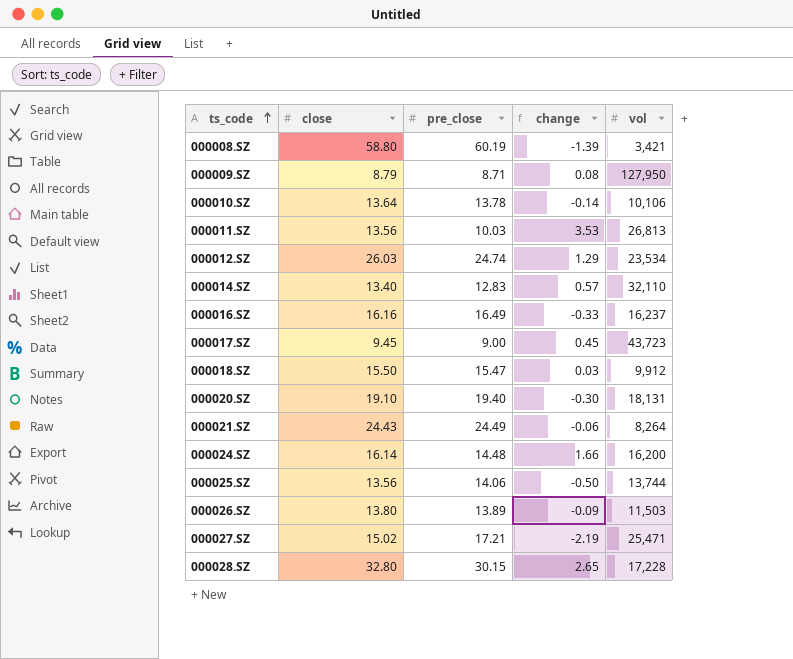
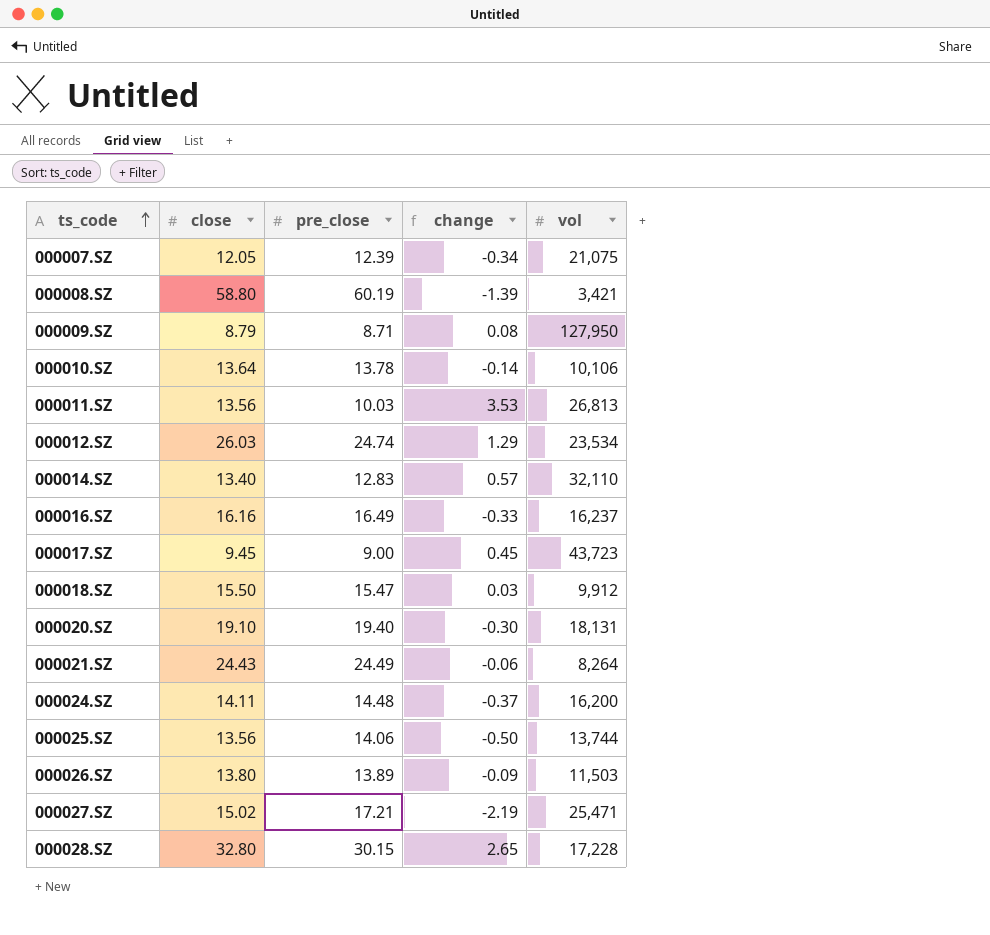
row 000007.SZ: none -> 12.05 | 12.39 | -0.34 | 21,075
000024.SZ | close: 16.14 -> 14.11
000024.SZ | change: 1.66 -> -0.37

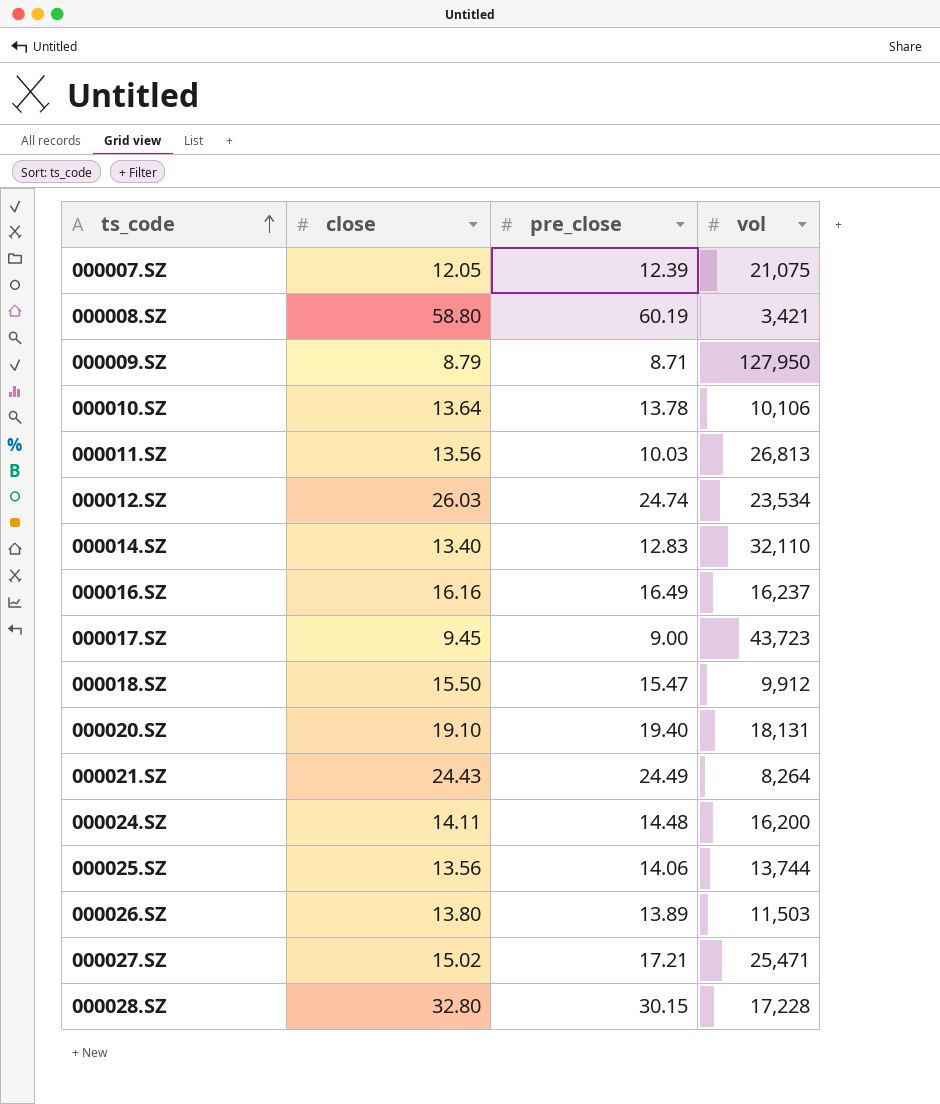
column change | formula: [close] - [pre_close] -> none

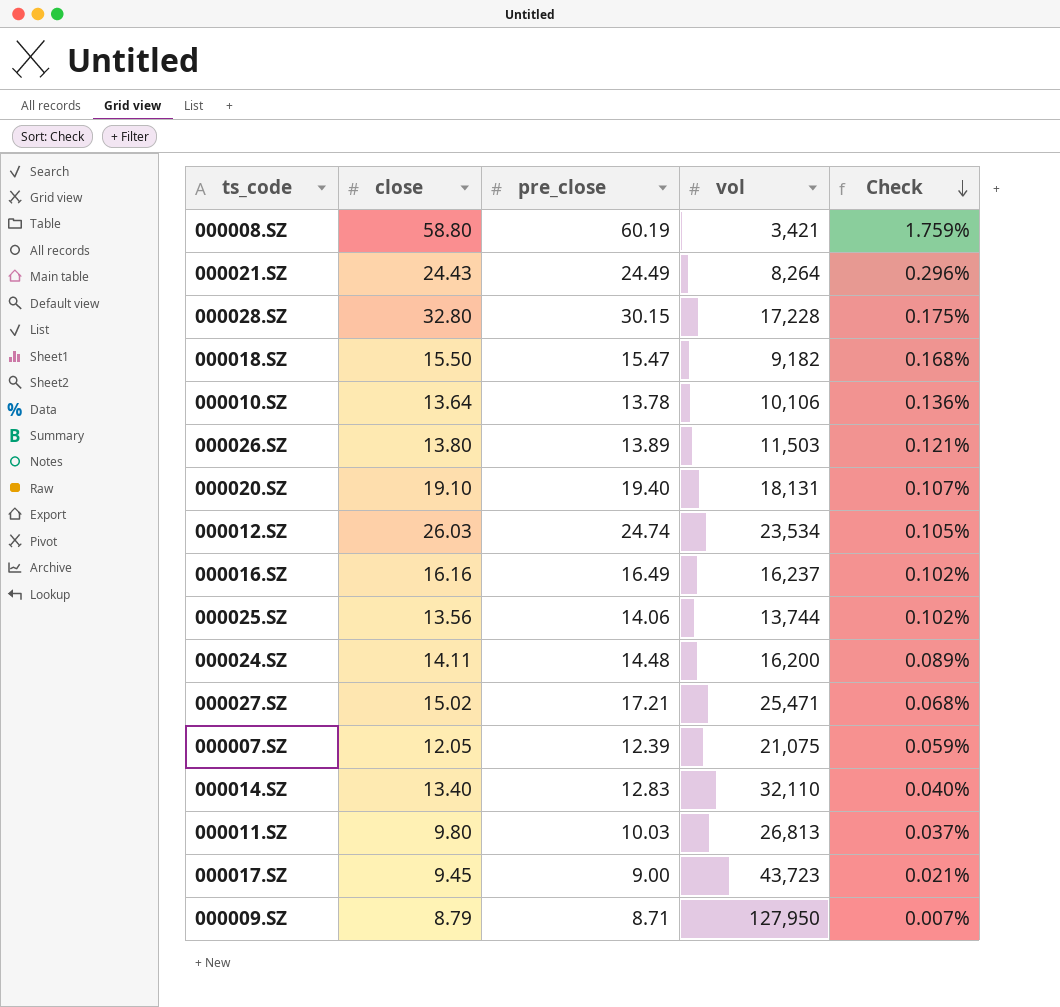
row order: ts_code ascending -> Check descending
column Check | formula: none -> [pre_close] / [vol]
000018.SZ | vol: 9,912 -> 9,182
000011.SZ | close: 13.56 -> 9.80

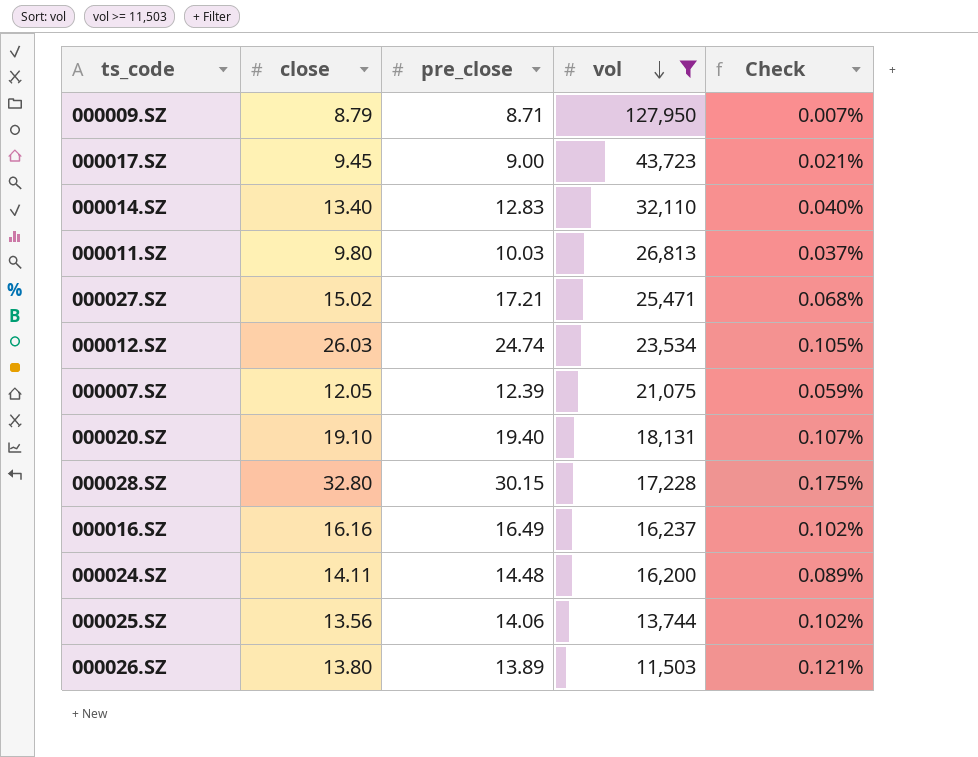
filter: none -> vol >= 11,503
row order: Check descending -> vol descending

